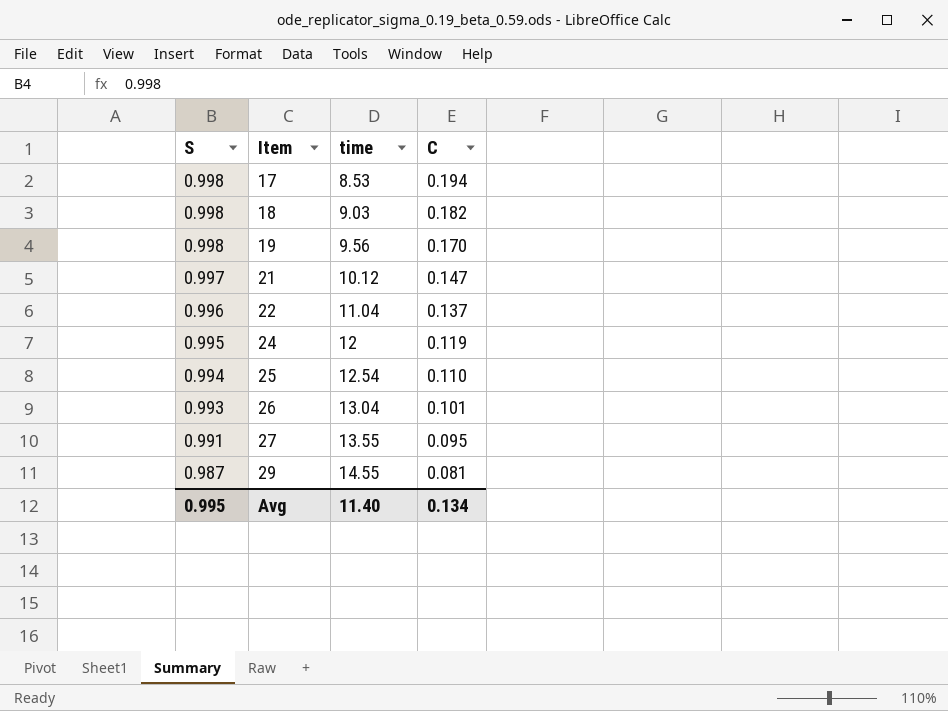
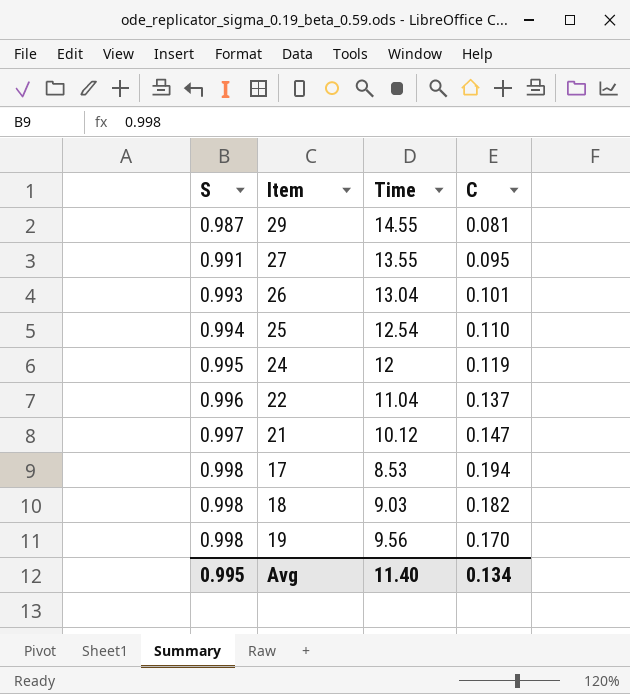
row order: S descending -> S ascending
column name: time -> Time

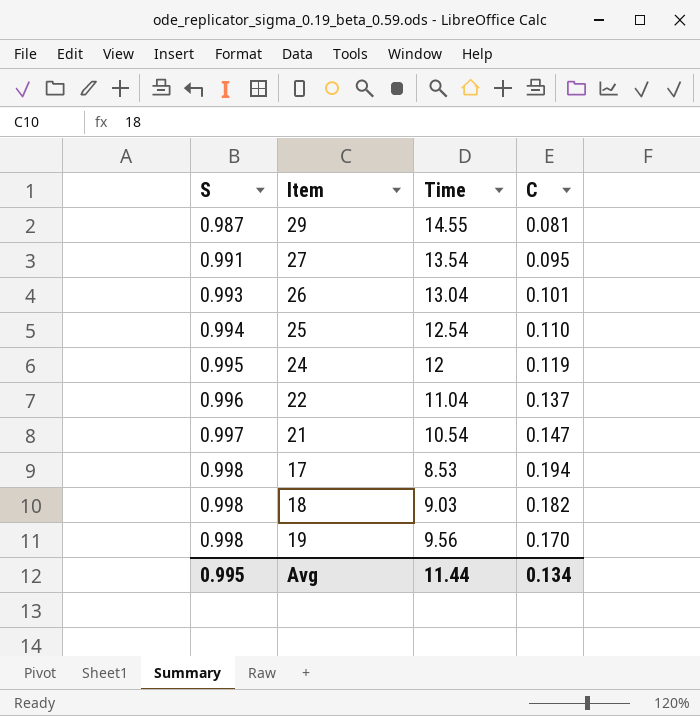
27 | Time: 13.55 -> 13.54
21 | Time: 10.12 -> 10.54
Avg | Time: 11.40 -> 11.44

